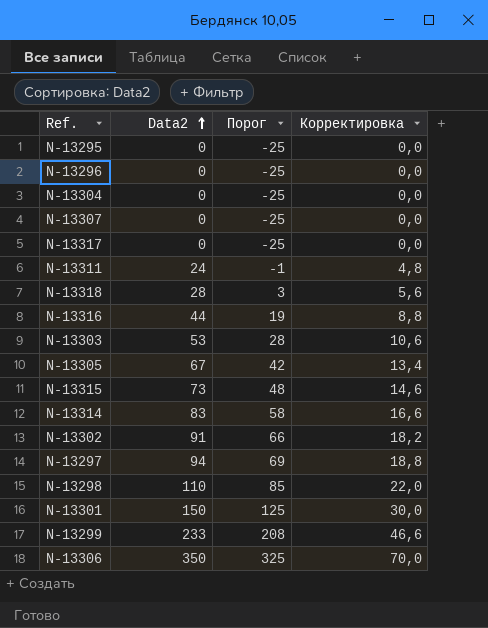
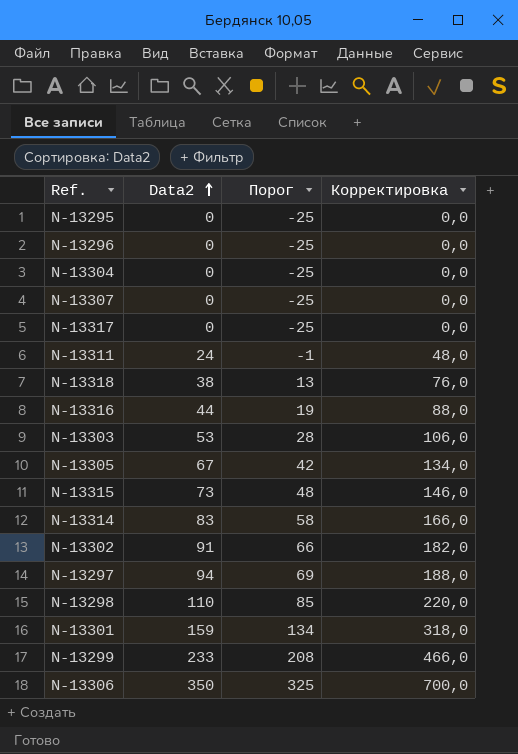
column Корректировка | formula: [Data2] * 0,2 -> [Data2] * 2
N-13318 | Data2: 28 -> 38
N-13318 | Порог: 3 -> 13
N-13301 | Data2: 150 -> 159
N-13301 | Порог: 125 -> 134

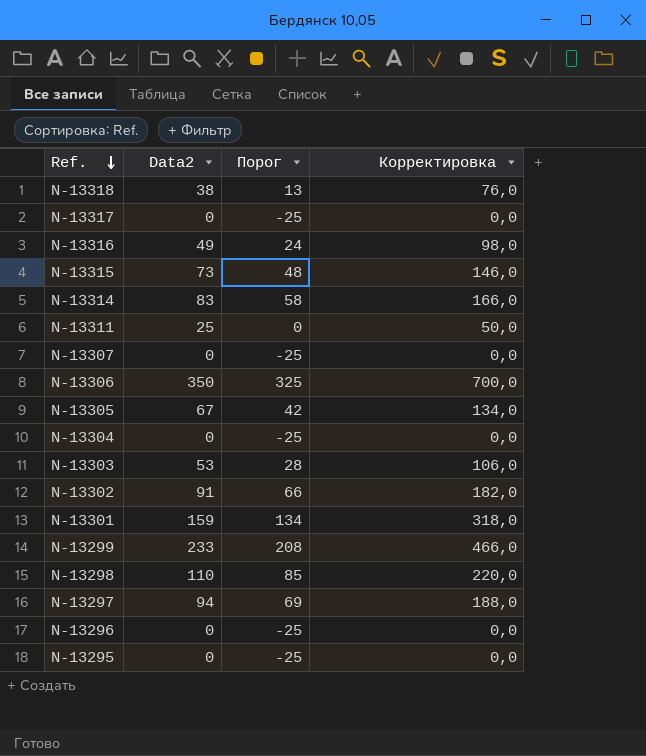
row order: Data2 ascending -> Ref. descending
N-13316 | Data2: 44 -> 49
N-13316 | Порог: 19 -> 24
N-13316 | Корректировка: 88,0 -> 98,0
N-13311 | Data2: 24 -> 25
N-13311 | Порог: -1 -> 0
N-13311 | Корректировка: 48,0 -> 50,0

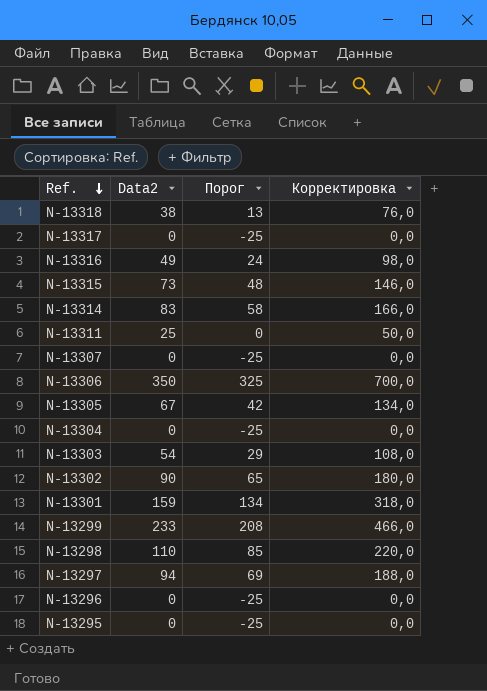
N-13303 | Data2: 53 -> 54
N-13303 | Порог: 28 -> 29
N-13303 | Корректировка: 106,0 -> 108,0
N-13302 | Data2: 91 -> 90
N-13302 | Порог: 66 -> 65
N-13302 | Корректировка: 182,0 -> 180,0

